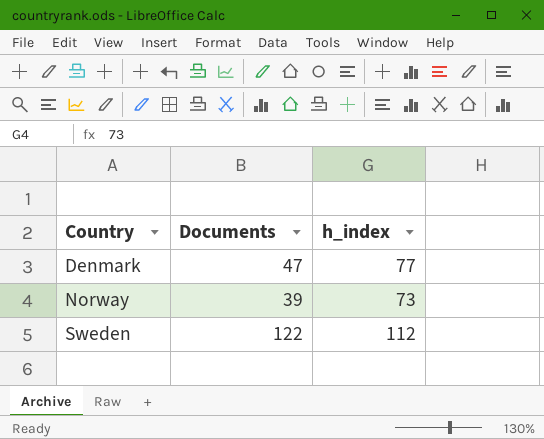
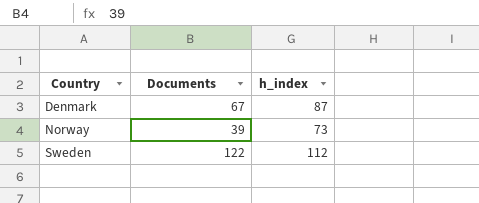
Denmark | Documents: 47 -> 67
Denmark | h_index: 77 -> 87

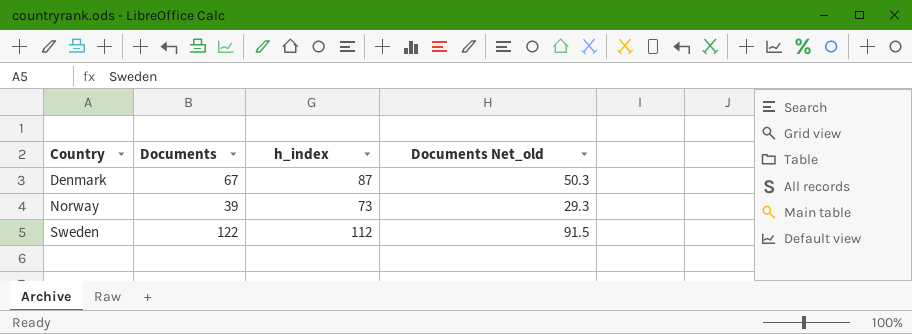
column Documents Net_old | formula: none -> [Documents] * 0.75

